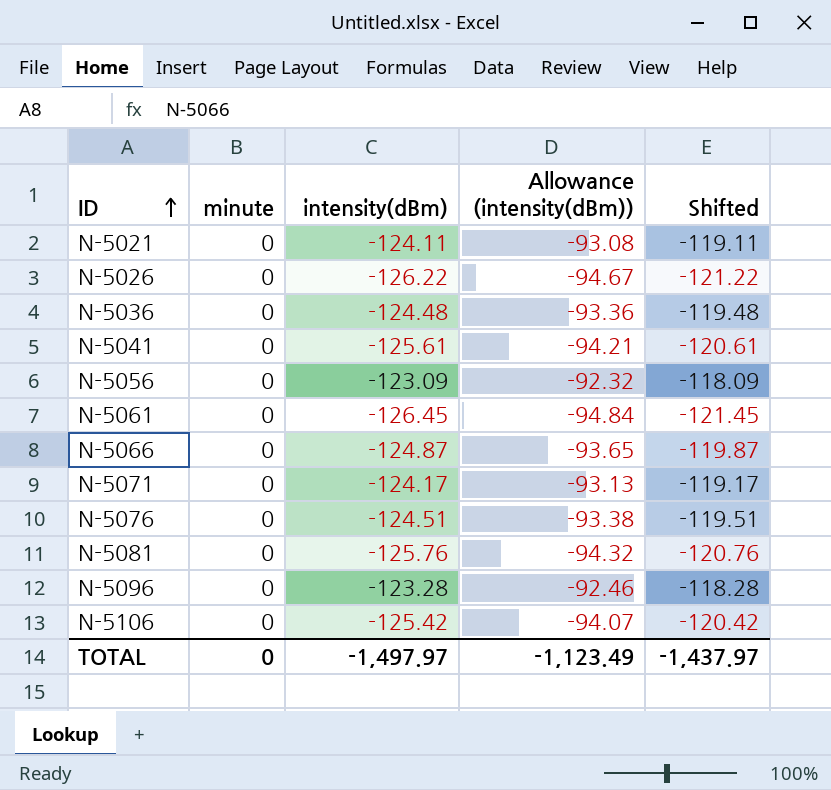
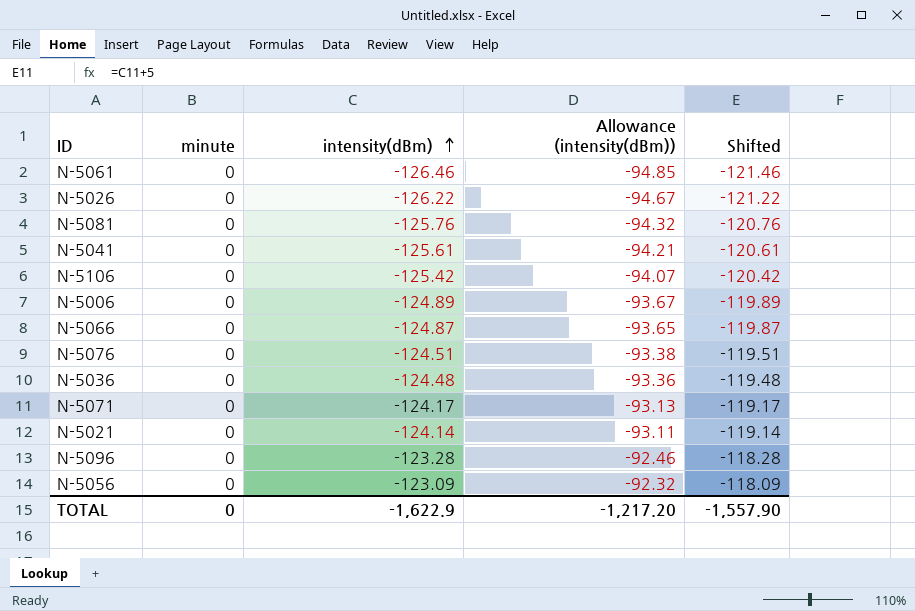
row order: ID ascending -> intensity(dBm) ascending
N-5061 | intensity(dBm): -126.45 -> -126.46
N-5061 | Allowance (intensity(dBm)): -94.84 -> -94.85
N-5061 | Shifted: -121.45 -> -121.46
row N-5006: none -> 0 | -124.89 | -93.67 | -119.89
N-5021 | intensity(dBm): -124.11 -> -124.14
N-5021 | Allowance (intensity(dBm)): -93.08 -> -93.11
N-5021 | Shifted: -119.11 -> -119.14
TOTAL | intensity(dBm): -1,497.97 -> -1,622.9
TOTAL | Allowance (intensity(dBm)): -1,123.49 -> -1,217.20
TOTAL | Shifted: -1,437.97 -> -1,557.90

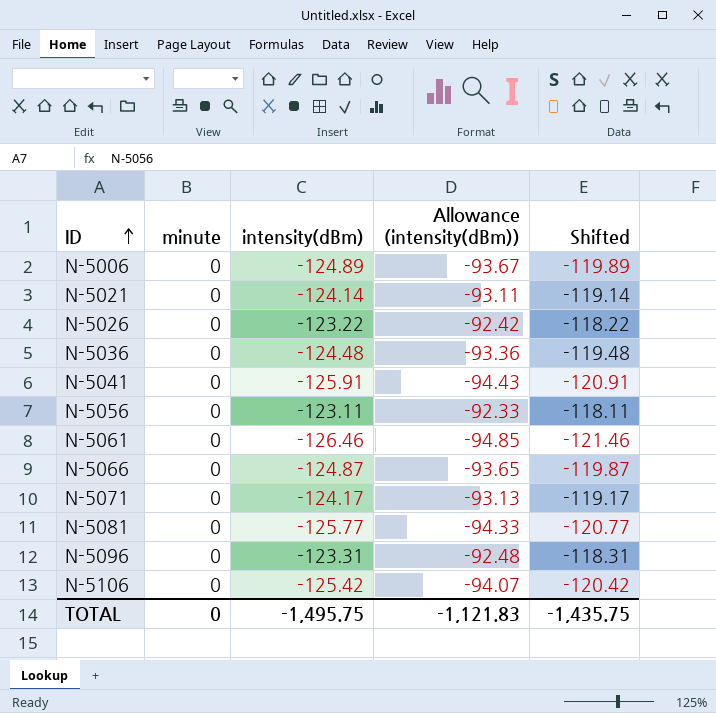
row order: intensity(dBm) ascending -> ID ascending
row N-5076: 0 | -124.51 | -93.38 | -119.51 -> none
N-5026 | intensity(dBm): -126.22 -> -123.22
N-5026 | Allowance (intensity(dBm)): -94.67 -> -92.42
N-5026 | Shifted: -121.22 -> -118.22
N-5041 | intensity(dBm): -125.61 -> -125.91
N-5041 | Allowance (intensity(dBm)): -94.21 -> -94.43
N-5041 | Shifted: -120.61 -> -120.91
N-5056 | intensity(dBm): -123.09 -> -123.11
N-5056 | Allowance (intensity(dBm)): -92.32 -> -92.33
N-5056 | Shifted: -118.09 -> -118.11
N-5081 | intensity(dBm): -125.76 -> -125.77
N-5081 | Allowance (intensity(dBm)): -94.32 -> -94.33
N-5081 | Shifted: -120.76 -> -120.77
N-5096 | intensity(dBm): -123.28 -> -123.31
N-5096 | Allowance (intensity(dBm)): -92.46 -> -92.48
N-5096 | Shifted: -118.28 -> -118.31
TOTAL | intensity(dBm): -1,622.9 -> -1,495.75
TOTAL | Allowance (intensity(dBm)): -1,217.20 -> -1,121.83
TOTAL | Shifted: -1,557.90 -> -1,435.75

